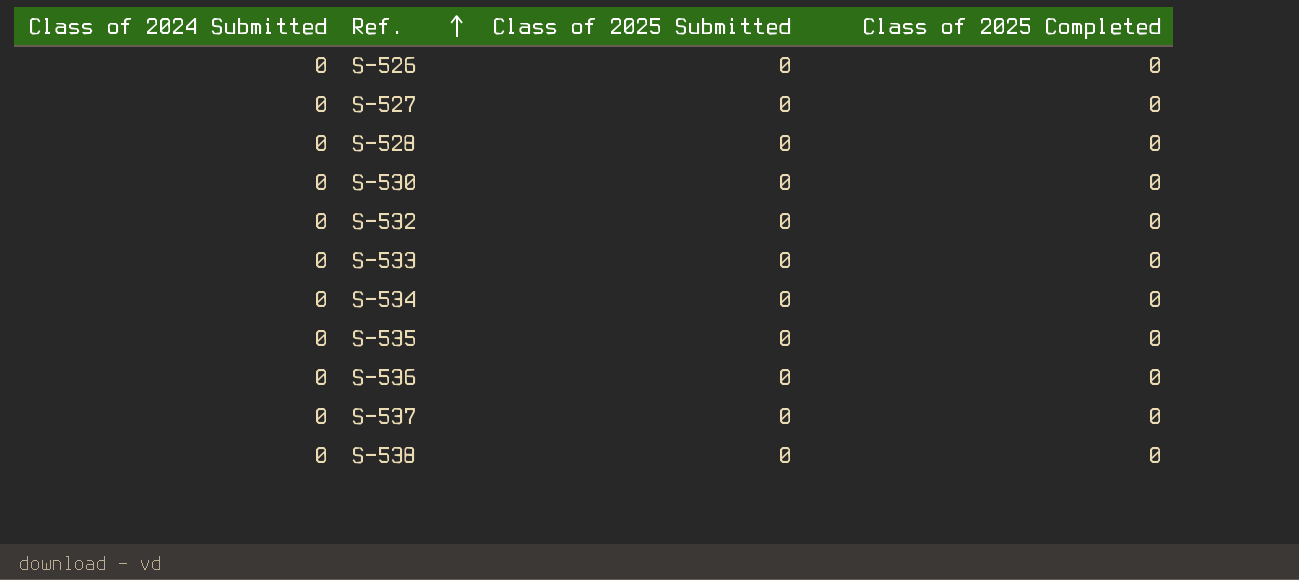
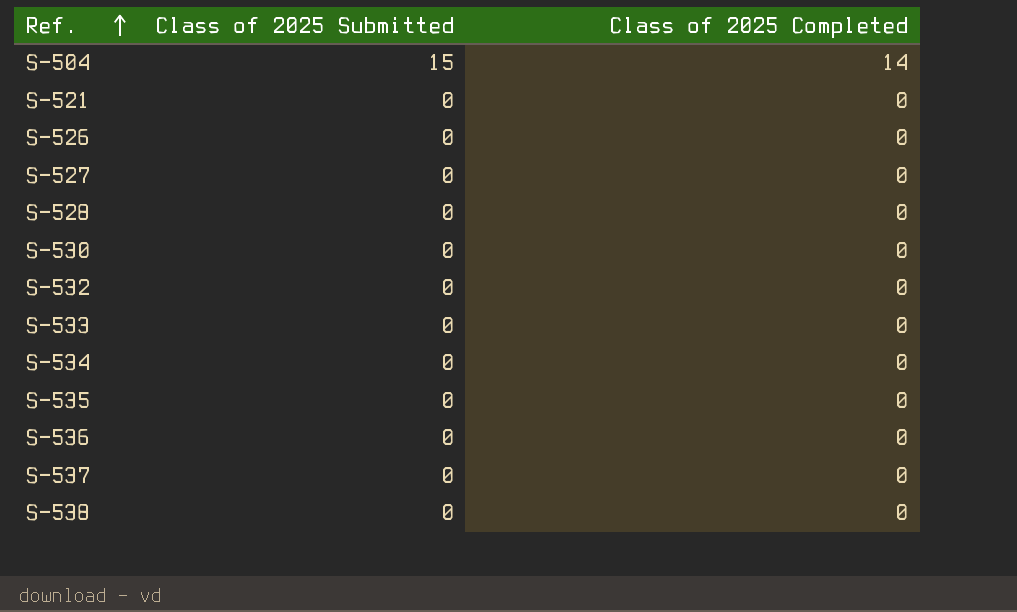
column Class of 2024 Submitted | position: 1 -> none
row S-504: none -> 15 | 14
row S-521: none -> 0 | 0

